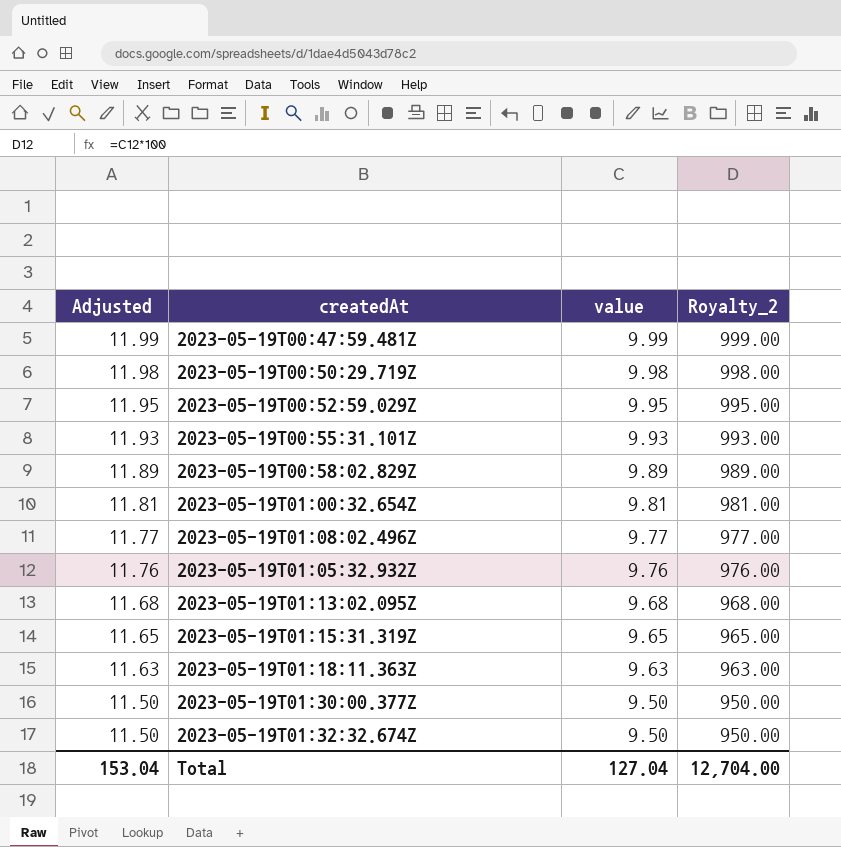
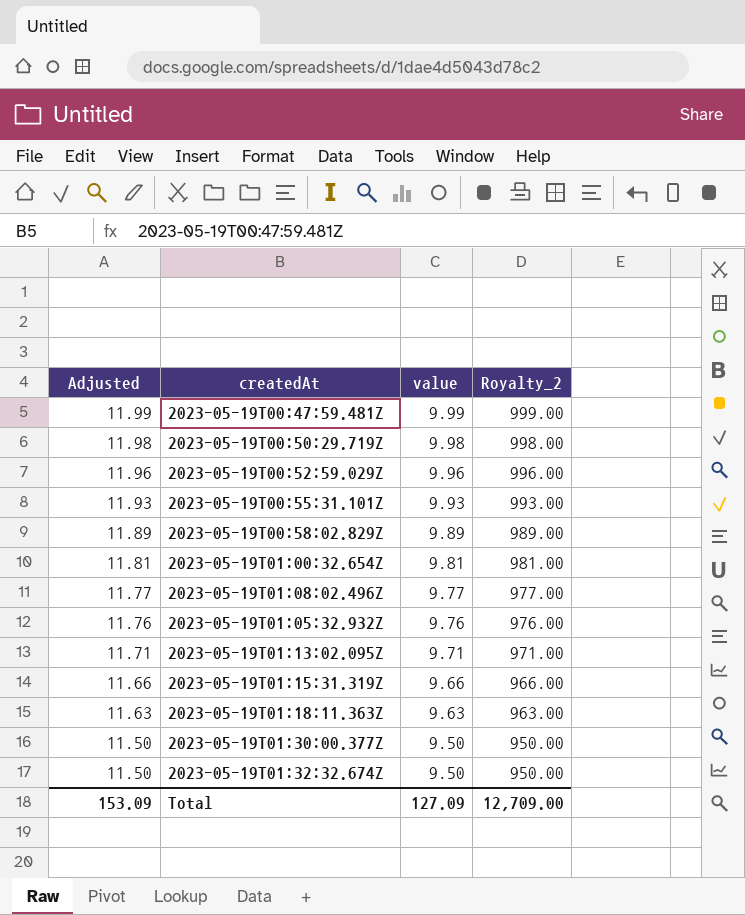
2023-05-19T00:52:59.029Z | Adjusted: 11.95 -> 11.96
2023-05-19T00:52:59.029Z | value: 9.95 -> 9.96
2023-05-19T00:52:59.029Z | Royalty_2: 995.00 -> 996.00
2023-05-19T01:13:02.095Z | Adjusted: 11.68 -> 11.71
2023-05-19T01:13:02.095Z | value: 9.68 -> 9.71
2023-05-19T01:13:02.095Z | Royalty_2: 968.00 -> 971.00
2023-05-19T01:15:31.319Z | Adjusted: 11.65 -> 11.66
2023-05-19T01:15:31.319Z | value: 9.65 -> 9.66
2023-05-19T01:15:31.319Z | Royalty_2: 965.00 -> 966.00
Total | Adjusted: 153.04 -> 153.09
Total | value: 127.04 -> 127.09
Total | Royalty_2: 12,704.00 -> 12,709.00

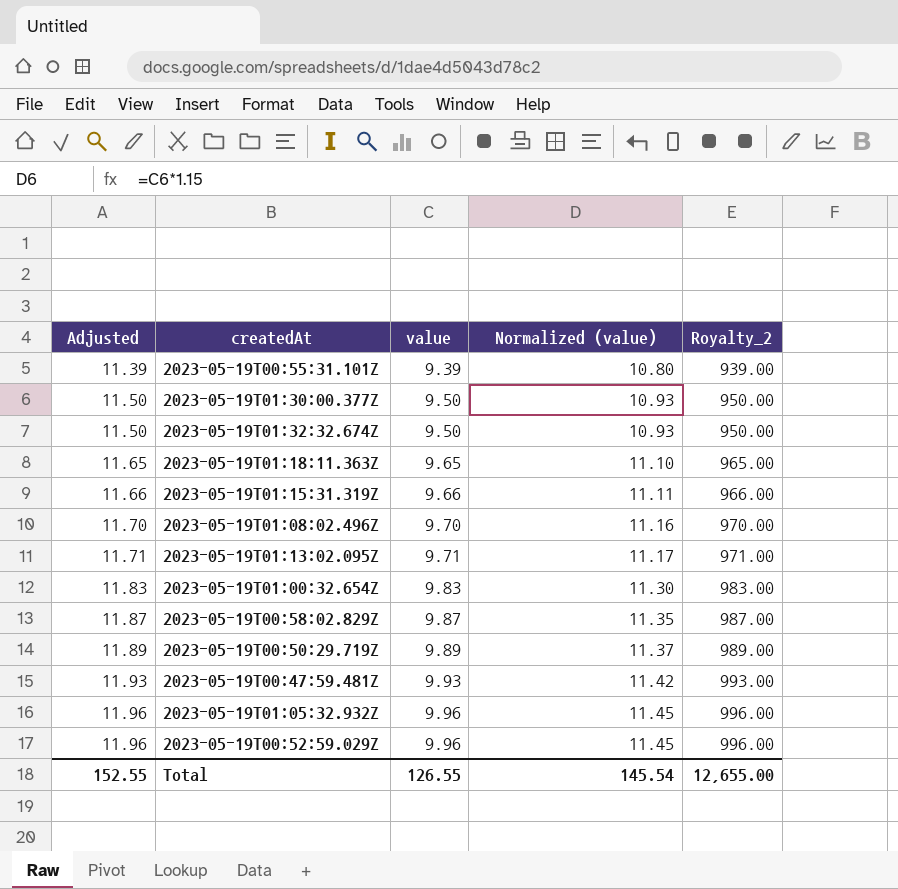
row order: Adjusted descending -> Adjusted ascending
column Normalized (value) | formula: none -> [value] * 1.15
2023-05-19T00:55:31.101Z | Adjusted: 11.93 -> 11.39
2023-05-19T00:55:31.101Z | value: 9.93 -> 9.39
2023-05-19T00:55:31.101Z | Royalty_2: 993.00 -> 939.00
2023-05-19T01:18:11.363Z | Adjusted: 11.63 -> 11.65
2023-05-19T01:18:11.363Z | value: 9.63 -> 9.65
2023-05-19T01:18:11.363Z | Royalty_2: 963.00 -> 965.00
2023-05-19T01:08:02.496Z | Adjusted: 11.77 -> 11.70
2023-05-19T01:08:02.496Z | value: 9.77 -> 9.70
2023-05-19T01:08:02.496Z | Royalty_2: 977.00 -> 970.00
2023-05-19T01:00:32.654Z | Adjusted: 11.81 -> 11.83
2023-05-19T01:00:32.654Z | value: 9.81 -> 9.83
2023-05-19T01:00:32.654Z | Royalty_2: 981.00 -> 983.00
2023-05-19T00:58:02.829Z | Adjusted: 11.89 -> 11.87
2023-05-19T00:58:02.829Z | value: 9.89 -> 9.87
2023-05-19T00:58:02.829Z | Royalty_2: 989.00 -> 987.00
2023-05-19T00:50:29.719Z | Adjusted: 11.98 -> 11.89
2023-05-19T00:50:29.719Z | value: 9.98 -> 9.89
2023-05-19T00:50:29.719Z | Royalty_2: 998.00 -> 989.00
2023-05-19T00:47:59.481Z | Adjusted: 11.99 -> 11.93
2023-05-19T00:47:59.481Z | value: 9.99 -> 9.93
2023-05-19T00:47:59.481Z | Royalty_2: 999.00 -> 993.00
2023-05-19T01:05:32.932Z | Adjusted: 11.76 -> 11.96
2023-05-19T01:05:32.932Z | value: 9.76 -> 9.96
2023-05-19T01:05:32.932Z | Royalty_2: 976.00 -> 996.00
Total | Adjusted: 153.09 -> 152.55
Total | value: 127.09 -> 126.55
Total | Royalty_2: 12,709.00 -> 12,655.00

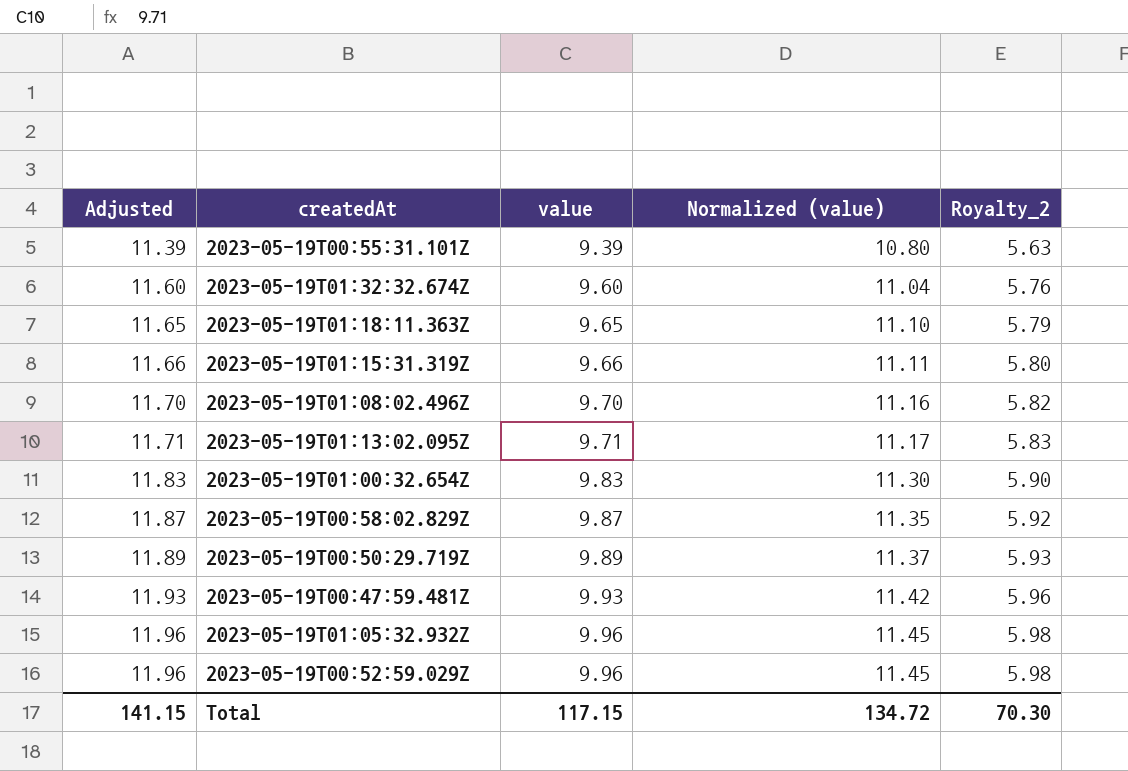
column Royalty_2 | formula: [value] * 100 -> [value] * 0.6
row 2023-05-19T01:30:00.377Z: 11.50 | 9.50 | 10.93 | 950.00 -> none
2023-05-19T01:32:32.674Z | Adjusted: 11.50 -> 11.60
2023-05-19T01:32:32.674Z | value: 9.50 -> 9.60
2023-05-19T01:32:32.674Z | Normalized (value): 10.93 -> 11.04
Total | Adjusted: 152.55 -> 141.15
Total | value: 126.55 -> 117.15
Total | Normalized (value): 145.54 -> 134.72
Total | Royalty_2: 12,655.00 -> 70.30

